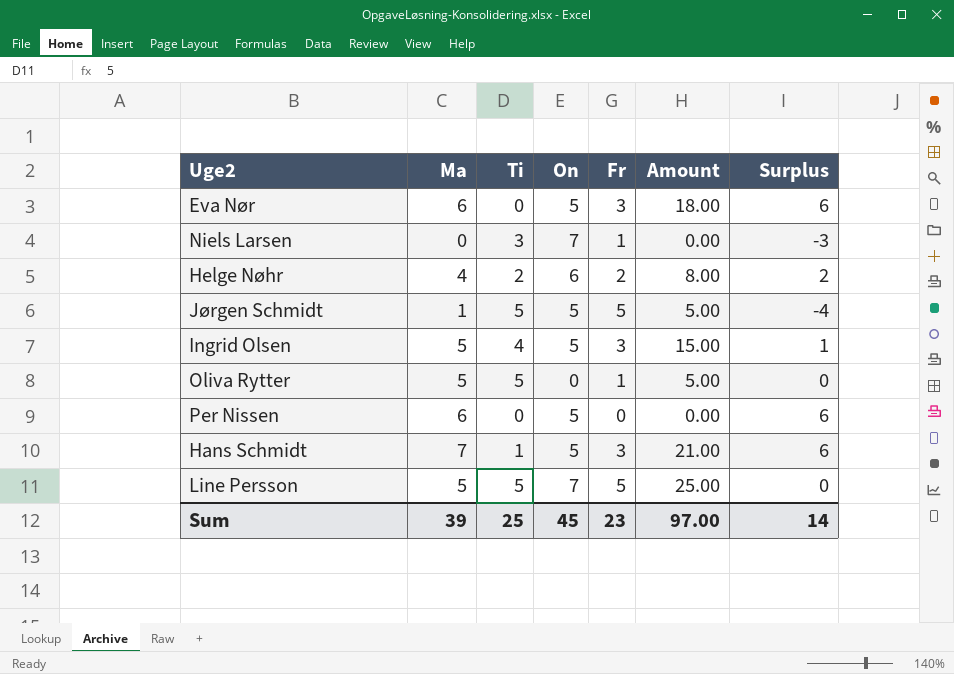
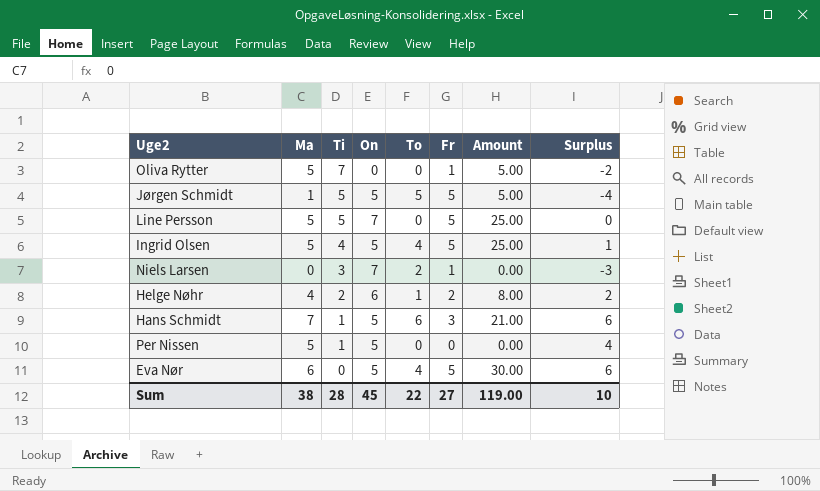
row order: none -> Ti descending
column To | position: none -> 5
Oliva Rytter | Ti: 5 -> 7
Oliva Rytter | Surplus: 0 -> -2
Ingrid Olsen | Fr: 3 -> 5
Ingrid Olsen | Amount: 15.00 -> 25.00
Per Nissen | Ma: 6 -> 5
Per Nissen | Ti: 0 -> 1
Per Nissen | Surplus: 6 -> 4
Eva Nør | Fr: 3 -> 5
Eva Nør | Amount: 18.00 -> 30.00
Sum | Ma: 39 -> 38
Sum | Ti: 25 -> 28
Sum | Fr: 23 -> 27
Sum | Amount: 97.00 -> 119.00
Sum | Surplus: 14 -> 10

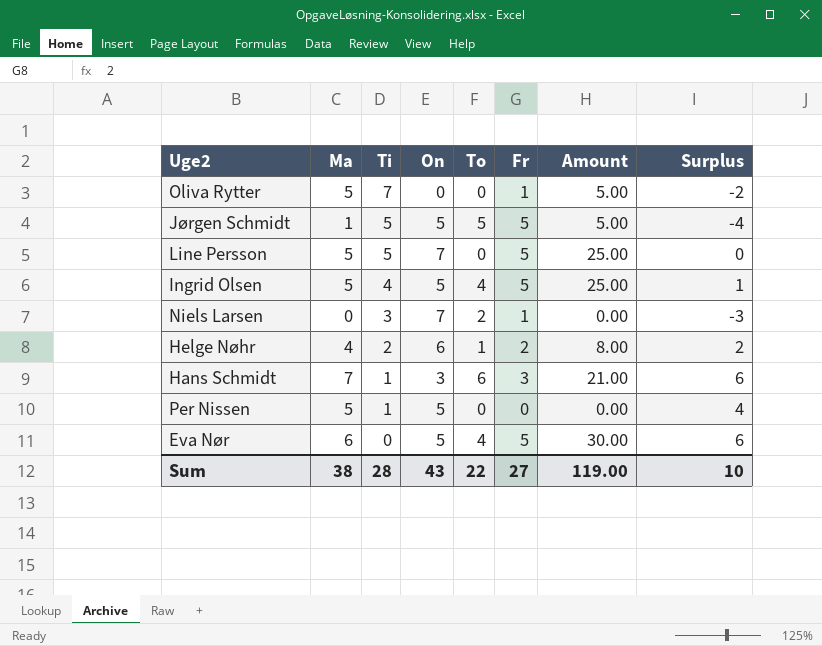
Hans Schmidt | On: 5 -> 3
Sum | On: 45 -> 43

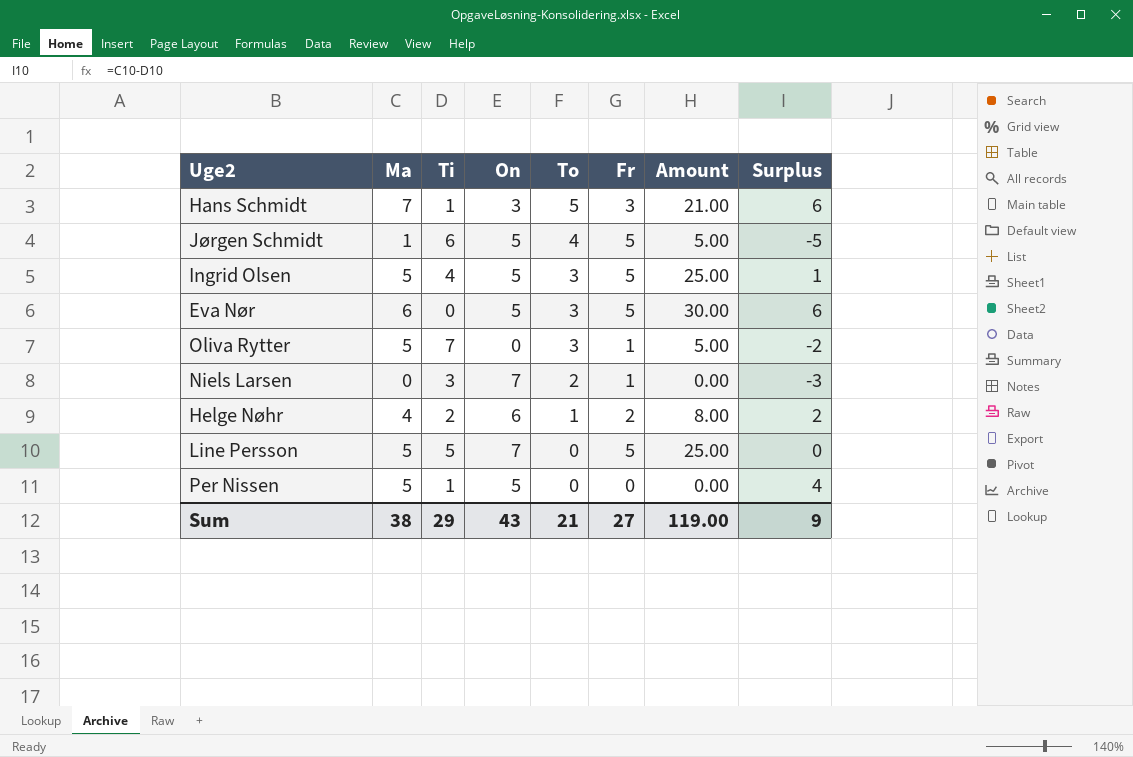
row order: Ti descending -> To descending
Hans Schmidt | To: 6 -> 5
Jørgen Schmidt | Ti: 5 -> 6
Jørgen Schmidt | To: 5 -> 4
Jørgen Schmidt | Surplus: -4 -> -5
Ingrid Olsen | To: 4 -> 3
Eva Nør | To: 4 -> 3
Oliva Rytter | To: 0 -> 3
Sum | Ti: 28 -> 29
Sum | To: 22 -> 21
Sum | Surplus: 10 -> 9

